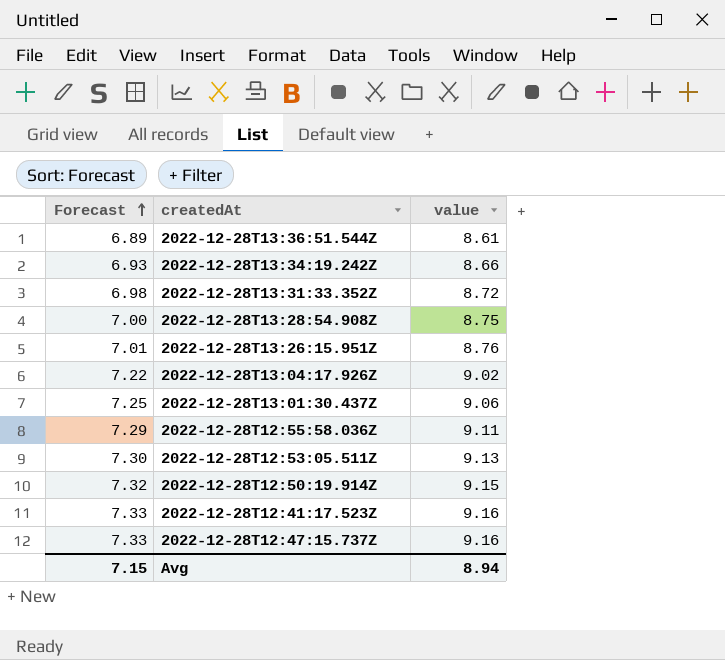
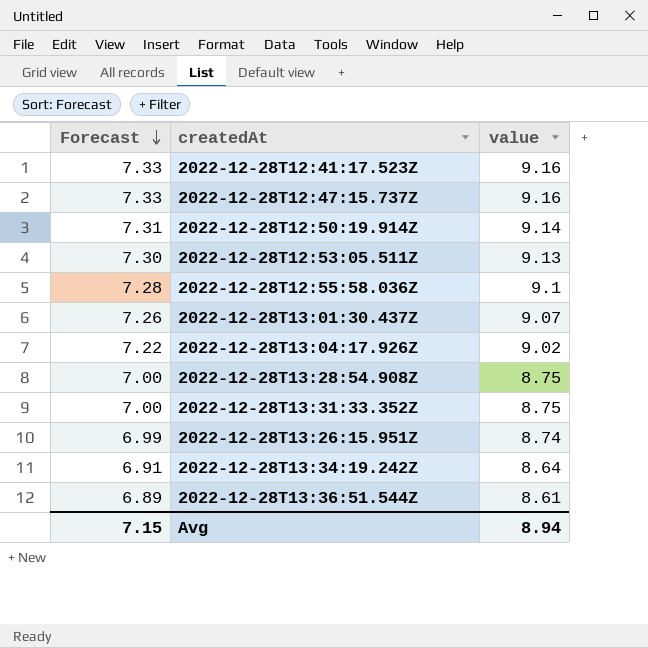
row order: Forecast ascending -> Forecast descending
2022-12-28T12:50:19.914Z | Forecast: 7.32 -> 7.31
2022-12-28T12:50:19.914Z | value: 9.15 -> 9.14
2022-12-28T12:55:58.036Z | Forecast: 7.29 -> 7.28
2022-12-28T12:55:58.036Z | value: 9.11 -> 9.1
2022-12-28T13:01:30.437Z | Forecast: 7.25 -> 7.26
2022-12-28T13:01:30.437Z | value: 9.06 -> 9.07
2022-12-28T13:31:33.352Z | Forecast: 6.98 -> 7.00
2022-12-28T13:31:33.352Z | value: 8.72 -> 8.75
2022-12-28T13:26:15.951Z | Forecast: 7.01 -> 6.99
2022-12-28T13:26:15.951Z | value: 8.76 -> 8.74
2022-12-28T13:34:19.242Z | Forecast: 6.93 -> 6.91
2022-12-28T13:34:19.242Z | value: 8.66 -> 8.64

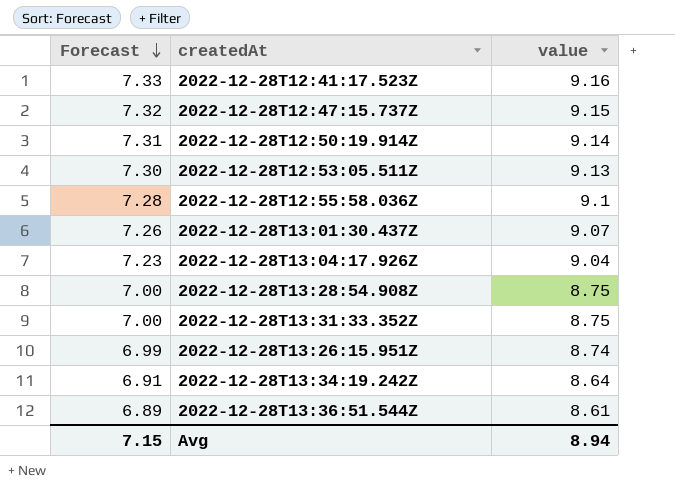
2022-12-28T12:47:15.737Z | Forecast: 7.33 -> 7.32
2022-12-28T12:47:15.737Z | value: 9.16 -> 9.15
2022-12-28T13:04:17.926Z | Forecast: 7.22 -> 7.23
2022-12-28T13:04:17.926Z | value: 9.02 -> 9.04

